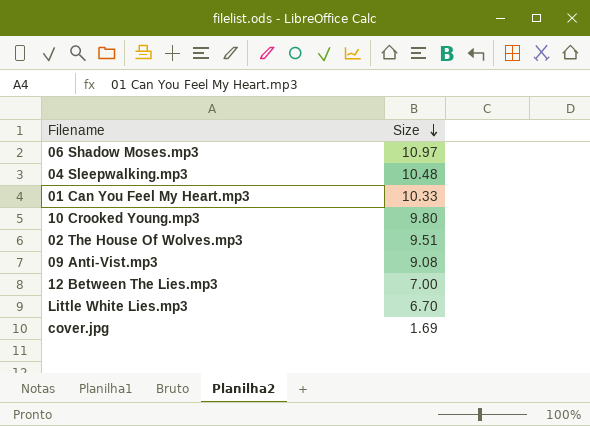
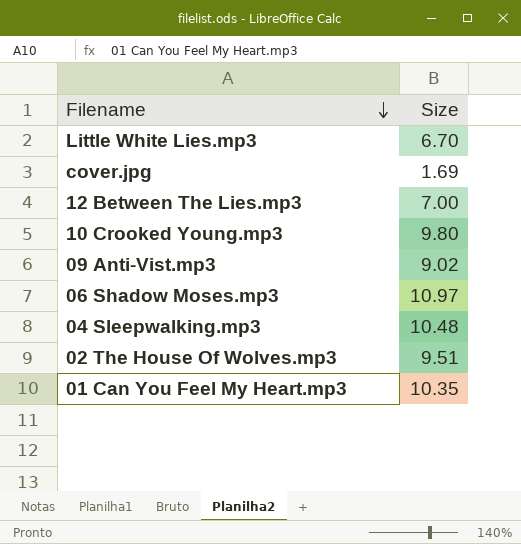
row order: Size descending -> Filename descending
09 Anti-Vist.mp3 | Size: 9.08 -> 9.02
01 Can You Feel My Heart.mp3 | Size: 10.33 -> 10.35

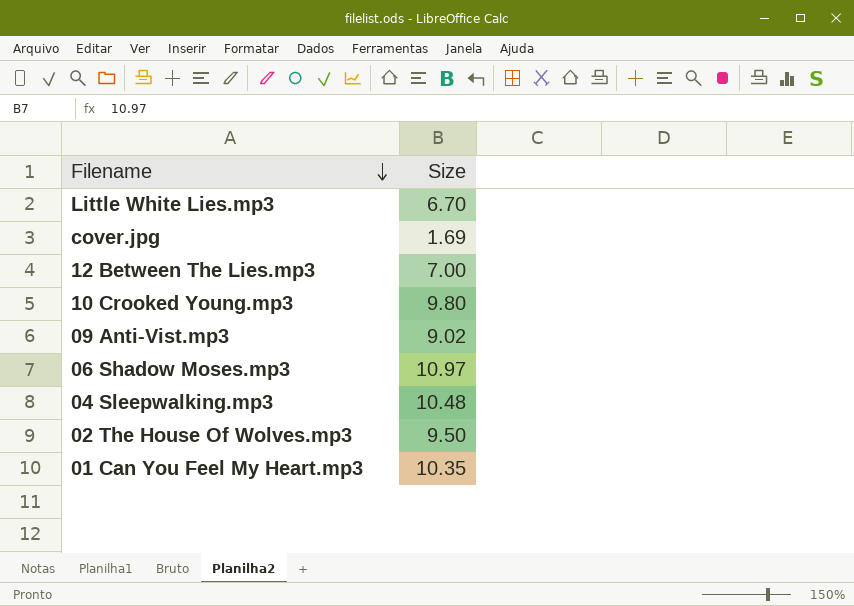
02 The House Of Wolves.mp3 | Size: 9.51 -> 9.50

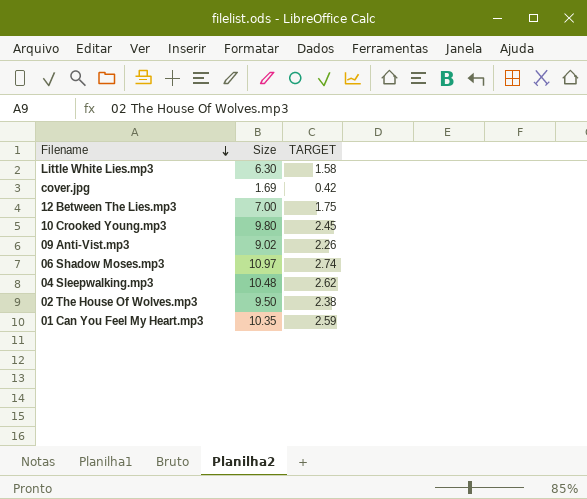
column TARGET | formula: none -> [Size] * 0.25
Little White Lies.mp3 | Size: 6.70 -> 6.30

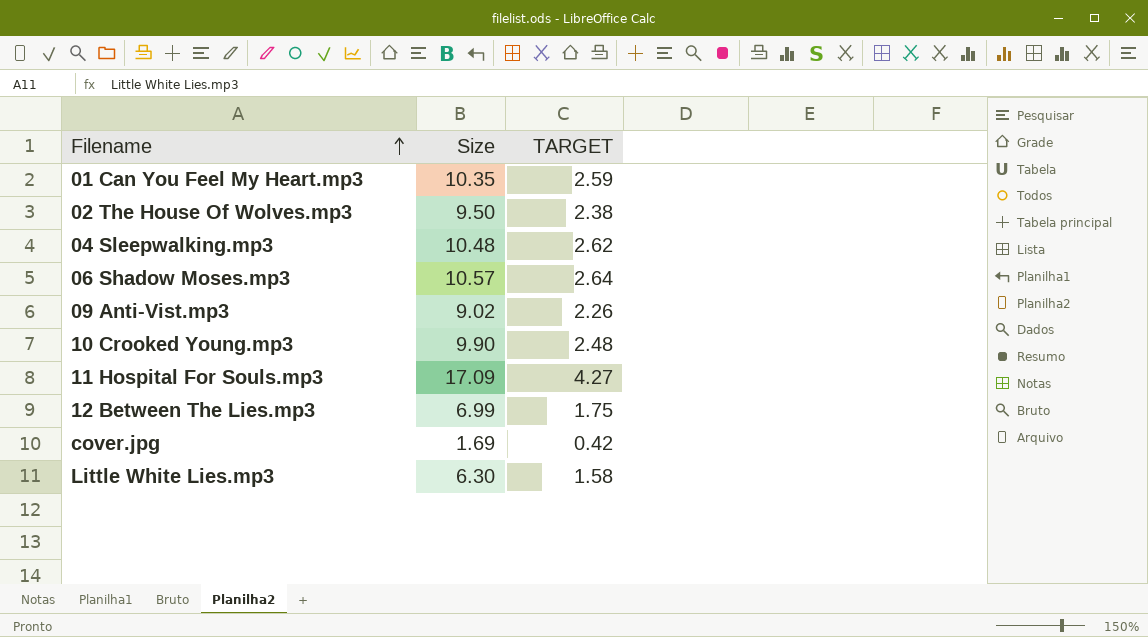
row order: Filename descending -> Filename ascending
06 Shadow Moses.mp3 | Size: 10.97 -> 10.57
06 Shadow Moses.mp3 | TARGET: 2.74 -> 2.64
10 Crooked Young.mp3 | Size: 9.80 -> 9.90
10 Crooked Young.mp3 | TARGET: 2.45 -> 2.48
row 11 Hospital For Souls.mp3: none -> 17.09 | 4.27
12 Between The Lies.mp3 | Size: 7.00 -> 6.99

